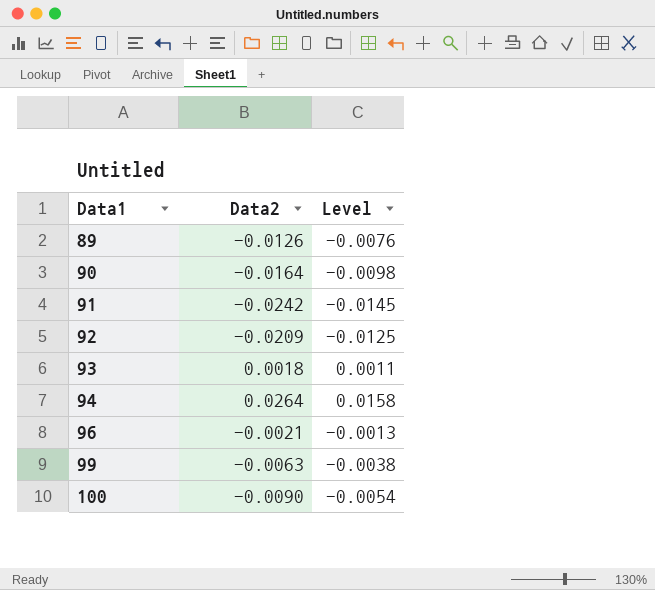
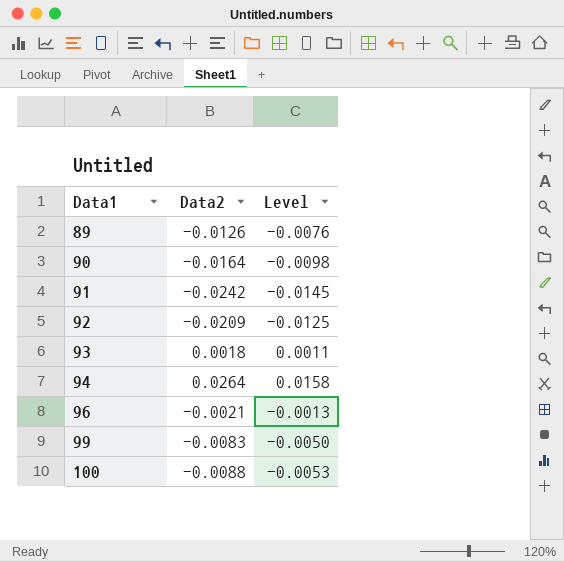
99 | Data2: -0.0063 -> -0.0083
99 | Level: -0.0038 -> -0.0050
100 | Data2: -0.0090 -> -0.0088
100 | Level: -0.0054 -> -0.0053

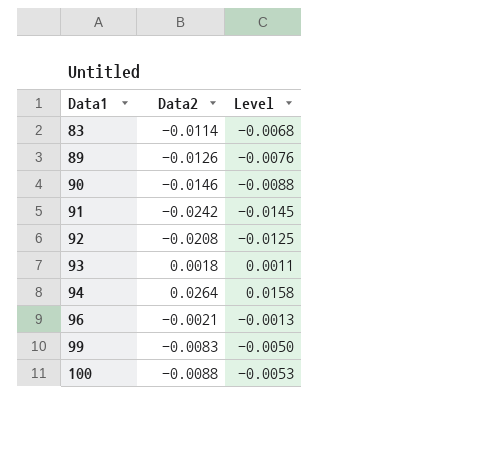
row 83: none -> -0.0114 | -0.0068
90 | Data2: -0.0164 -> -0.0146
90 | Level: -0.0098 -> -0.0088
92 | Data2: -0.0209 -> -0.0208

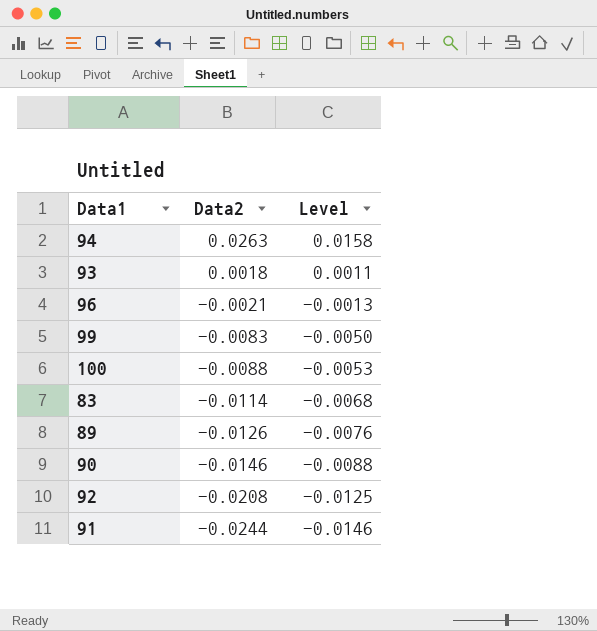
row order: Data1 ascending -> Data2 descending
94 | Data2: 0.0264 -> 0.0263
91 | Data2: -0.0242 -> -0.0244
91 | Level: -0.0145 -> -0.0146

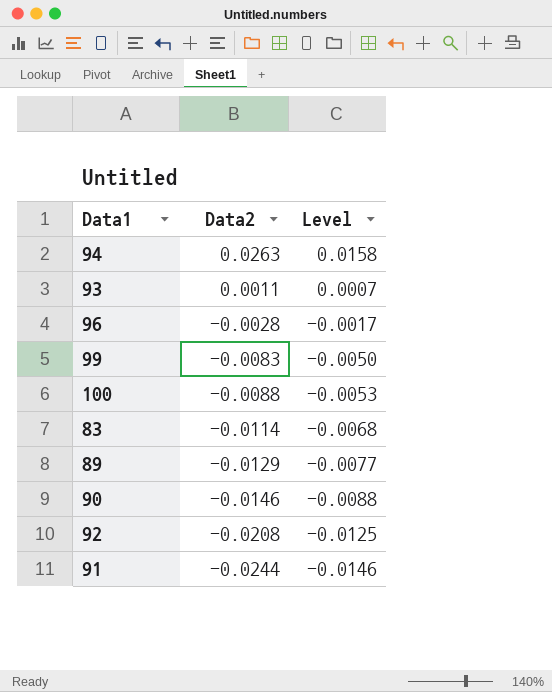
93 | Data2: 0.0018 -> 0.0011
93 | Level: 0.0011 -> 0.0007
96 | Data2: -0.0021 -> -0.0028
96 | Level: -0.0013 -> -0.0017
89 | Data2: -0.0126 -> -0.0129
89 | Level: -0.0076 -> -0.0077

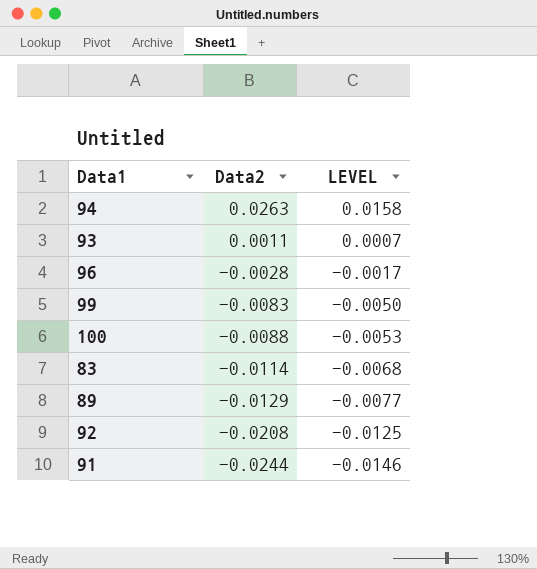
column name: Level -> LEVEL
row 90: -0.0146 | -0.0088 -> none

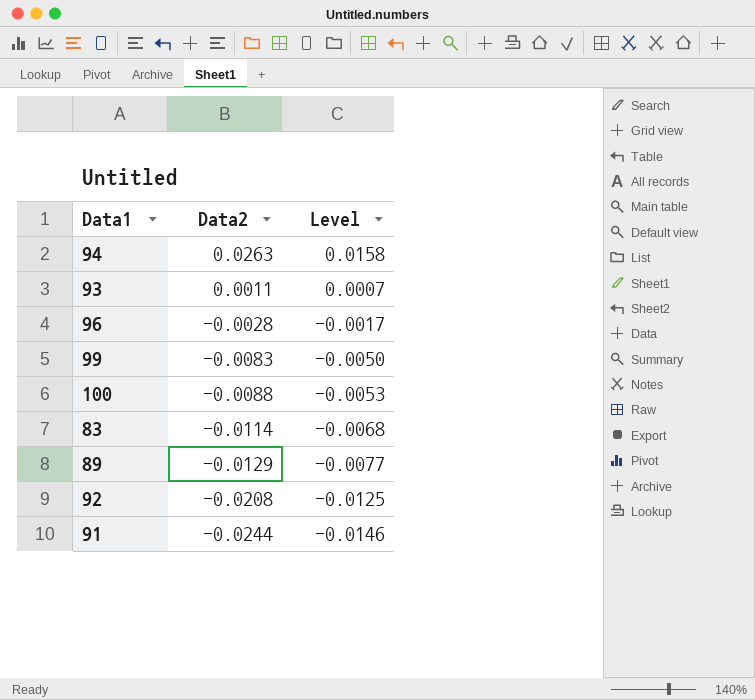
column name: LEVEL -> Level

